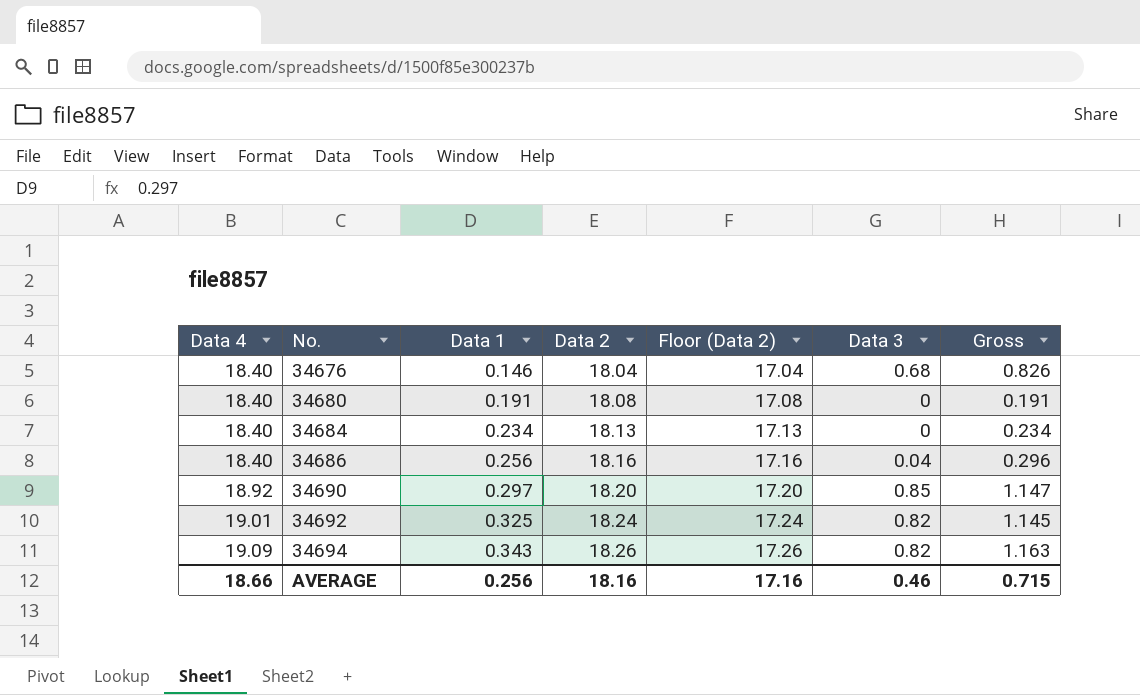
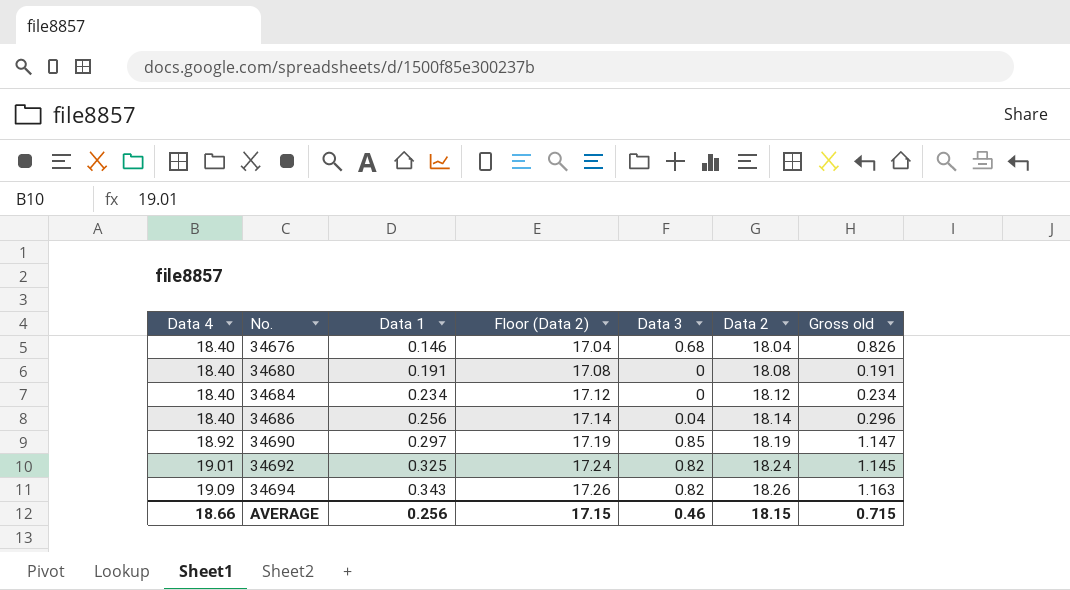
column Data 2 | position: 4 -> 6
column name: Gross -> Gross old
34684 | Floor (Data 2): 17.13 -> 17.12
34684 | Data 2: 18.13 -> 18.12
34686 | Floor (Data 2): 17.16 -> 17.14
34686 | Data 2: 18.16 -> 18.14
34690 | Floor (Data 2): 17.20 -> 17.19
34690 | Data 2: 18.20 -> 18.19
AVERAGE | Floor (Data 2): 17.16 -> 17.15
AVERAGE | Data 2: 18.16 -> 18.15

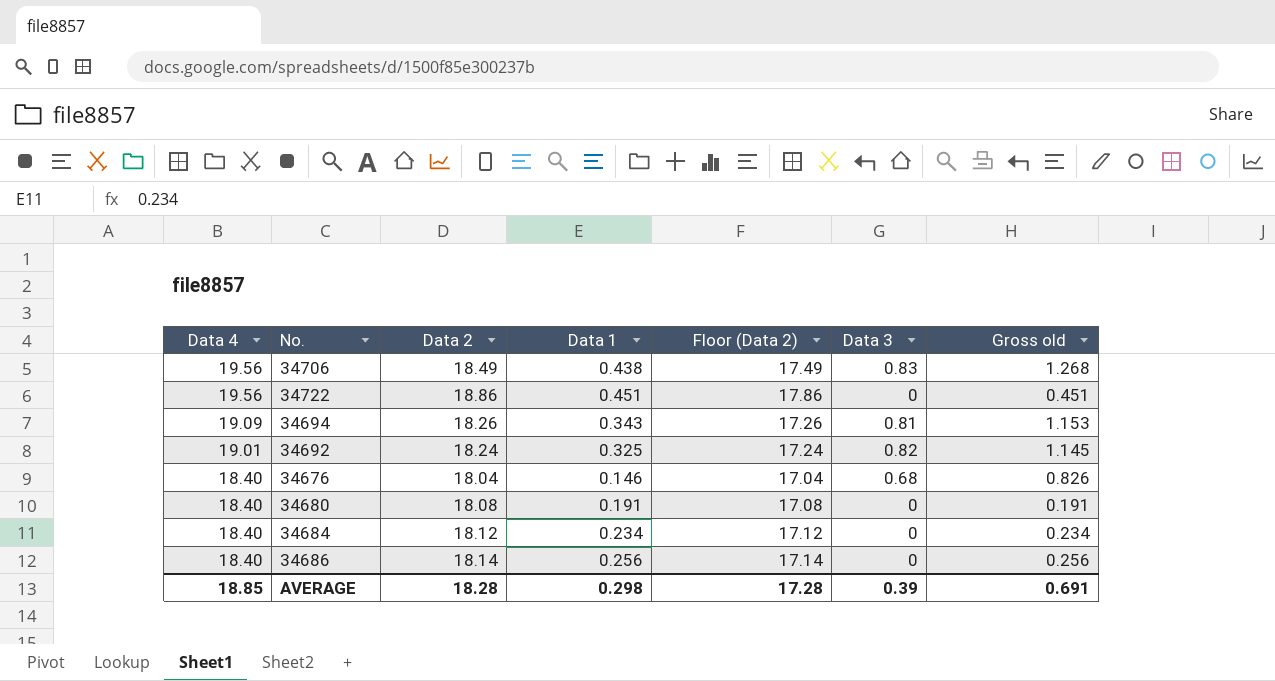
row order: Data 4 ascending -> Data 4 descending
column Data 2 | position: 6 -> 3
row 34690: 18.92 | 0.297 | 17.19 | 0.85 | 18.19 | 1.147 -> none
row 34706: none -> 19.56 | 18.49 | 0.438 | 17.49 | 0.83 | 1.268
row 34722: none -> 19.56 | 18.86 | 0.451 | 17.86 | 0 | 0.451
34694 | Data 3: 0.82 -> 0.81
34694 | Gross old: 1.163 -> 1.153
34686 | Data 3: 0.04 -> 0
34686 | Gross old: 0.296 -> 0.256
AVERAGE | Data 4: 18.66 -> 18.85
AVERAGE | Data 2: 18.15 -> 18.28
AVERAGE | Data 1: 0.256 -> 0.298
AVERAGE | Floor (Data 2): 17.15 -> 17.28
AVERAGE | Data 3: 0.46 -> 0.39
AVERAGE | Gross old: 0.715 -> 0.691

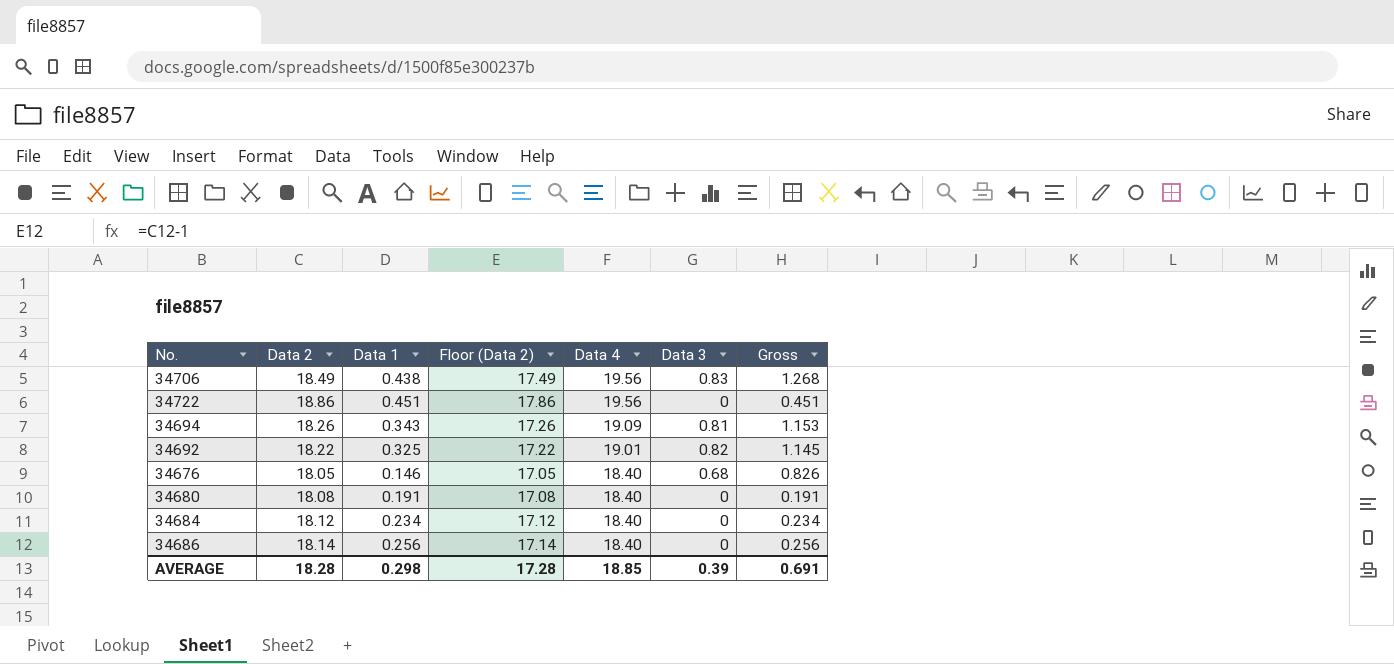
column Data 4 | position: 1 -> 5
column name: Gross old -> Gross
34692 | Data 2: 18.24 -> 18.22
34692 | Floor (Data 2): 17.24 -> 17.22
34676 | Data 2: 18.04 -> 18.05
34676 | Floor (Data 2): 17.04 -> 17.05

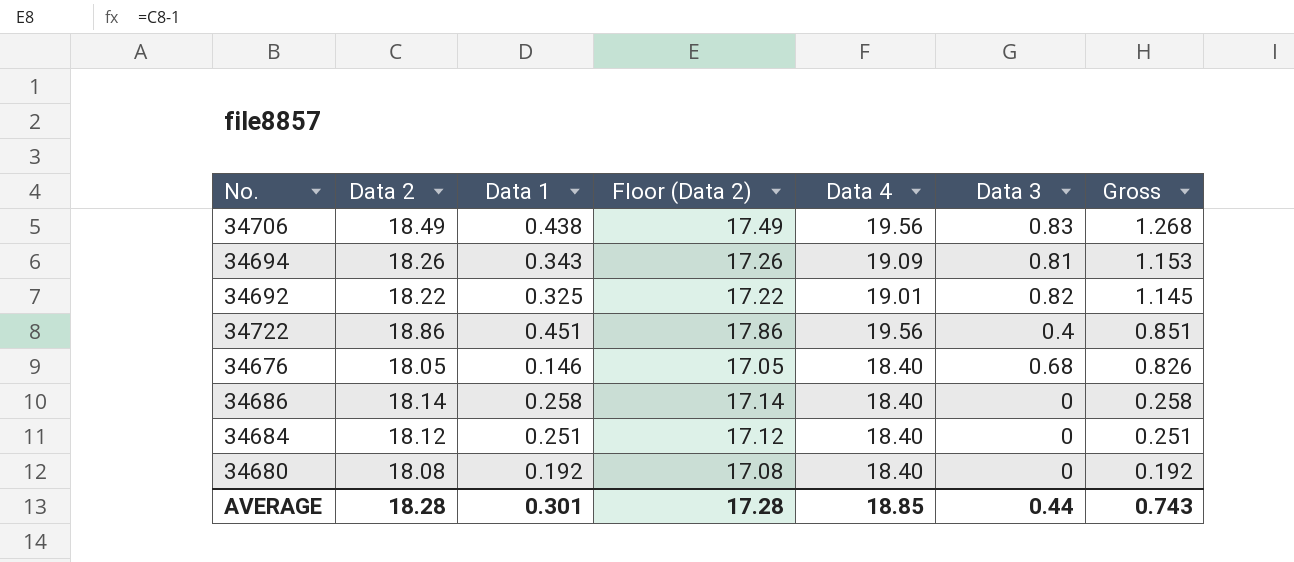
row order: Data 4 descending -> Gross descending
34722 | Data 3: 0 -> 0.4
34722 | Gross: 0.451 -> 0.851
34686 | Data 1: 0.256 -> 0.258
34686 | Gross: 0.256 -> 0.258
34684 | Data 1: 0.234 -> 0.251
34684 | Gross: 0.234 -> 0.251
34680 | Data 1: 0.191 -> 0.192
34680 | Gross: 0.191 -> 0.192
AVERAGE | Data 1: 0.298 -> 0.301
AVERAGE | Data 3: 0.39 -> 0.44
AVERAGE | Gross: 0.691 -> 0.743

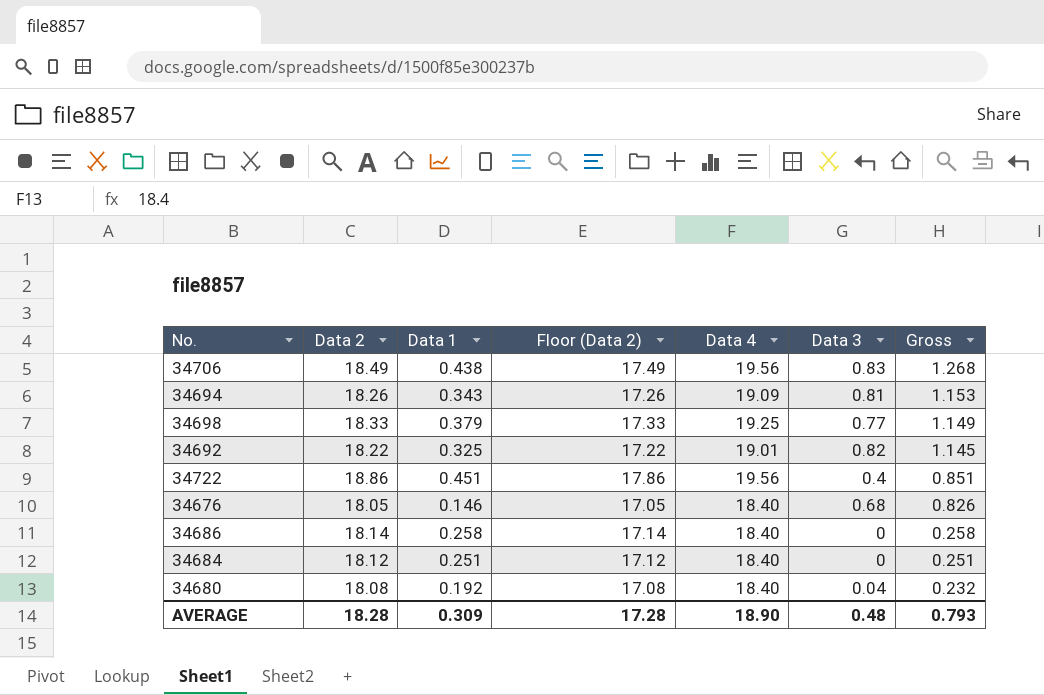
row 34698: none -> 18.33 | 0.379 | 17.33 | 19.25 | 0.77 | 1.149
34680 | Data 3: 0 -> 0.04
34680 | Gross: 0.192 -> 0.232
AVERAGE | Data 1: 0.301 -> 0.309
AVERAGE | Data 4: 18.85 -> 18.90
AVERAGE | Data 3: 0.44 -> 0.48
AVERAGE | Gross: 0.743 -> 0.793

